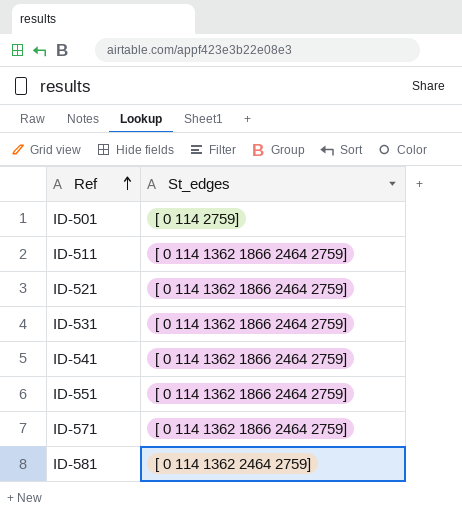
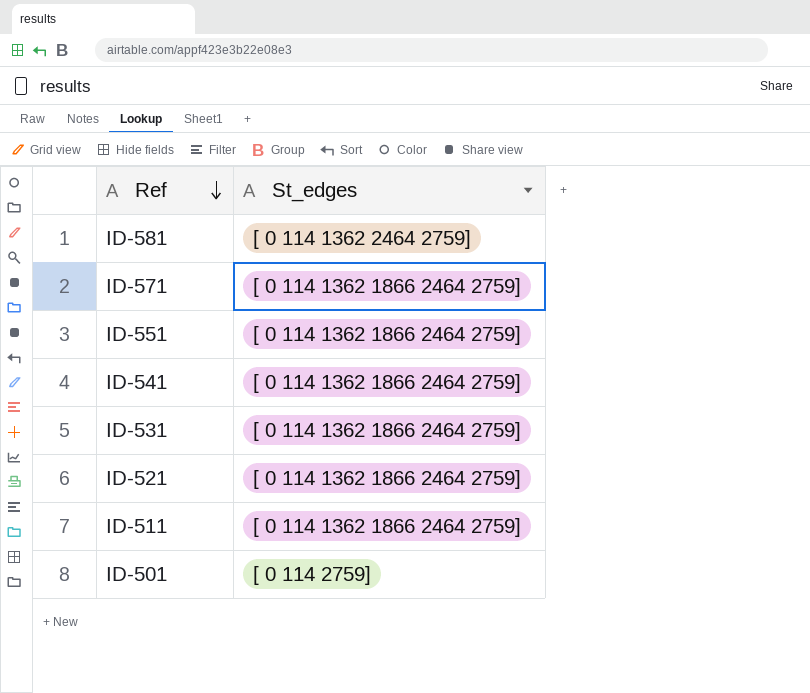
row order: Ref ascending -> Ref descending

